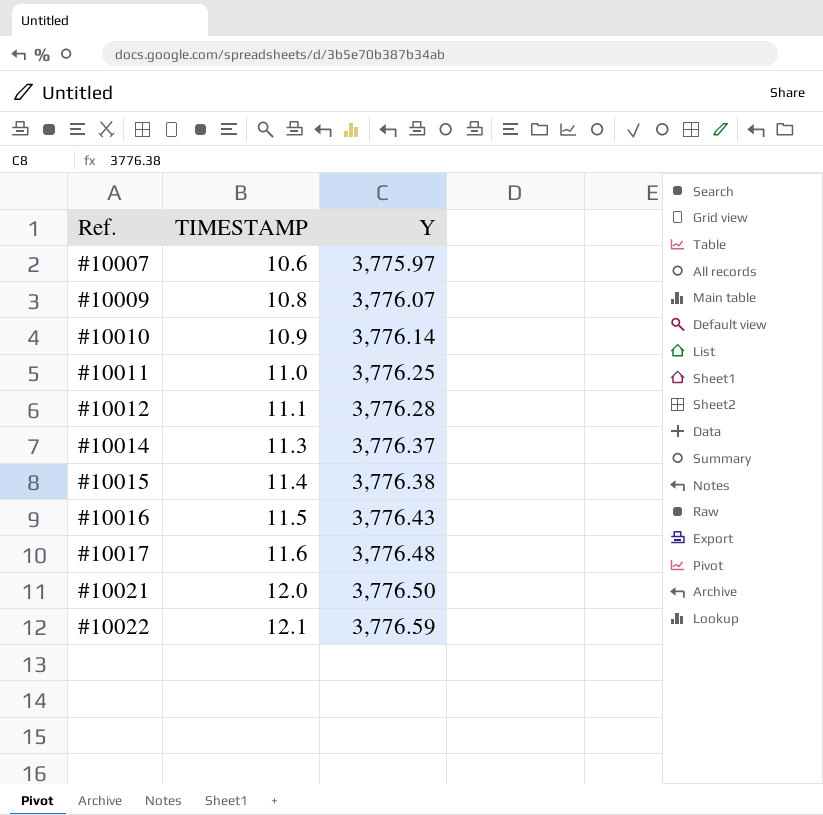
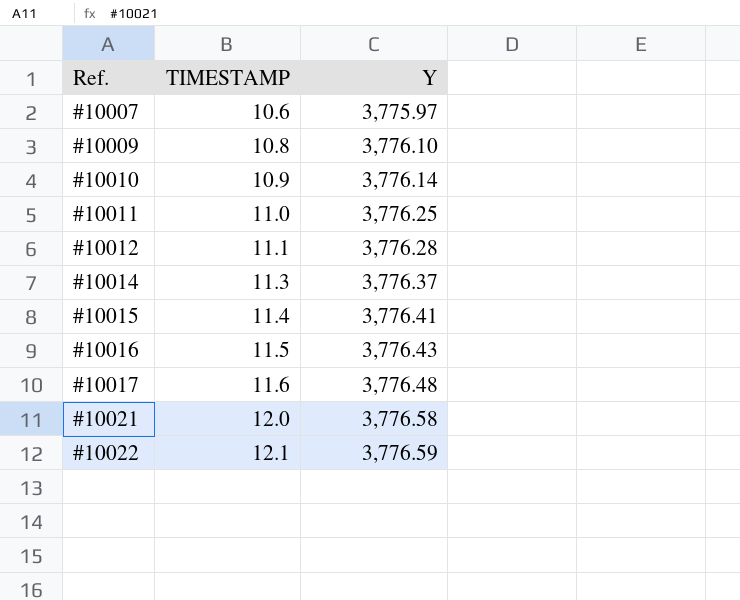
#10009 | Y: 3,776.07 -> 3,776.10
#10015 | Y: 3,776.38 -> 3,776.41
#10021 | Y: 3,776.50 -> 3,776.58

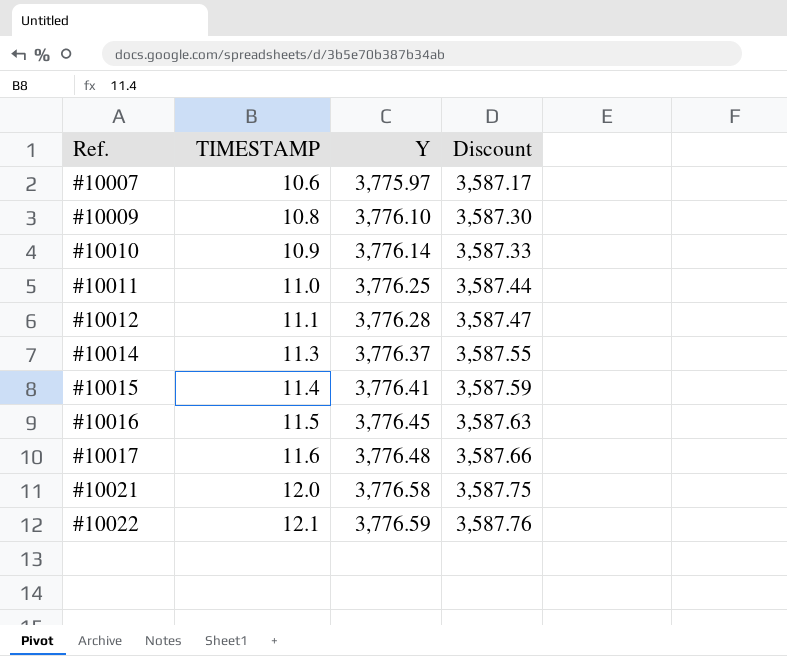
column Discount | formula: none -> [Y] * 0.95
#10016 | Y: 3,776.43 -> 3,776.45

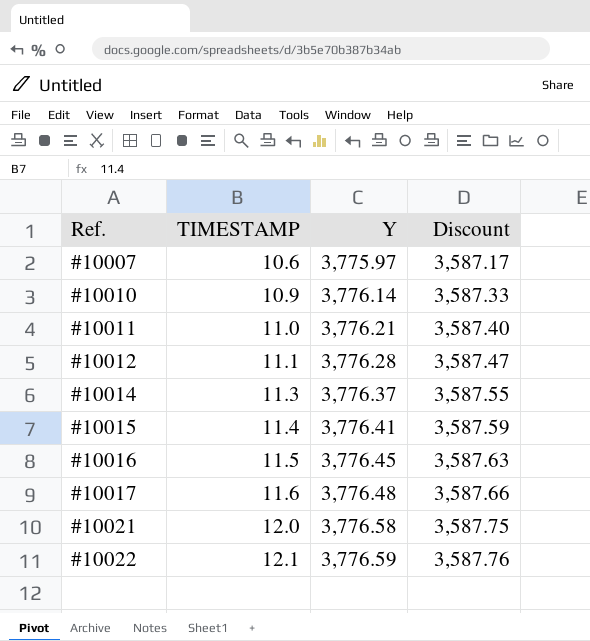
row #10009: 10.8 | 3,776.10 | 3,587.30 -> none
#10011 | Y: 3,776.25 -> 3,776.21
#10011 | Discount: 3,587.44 -> 3,587.40

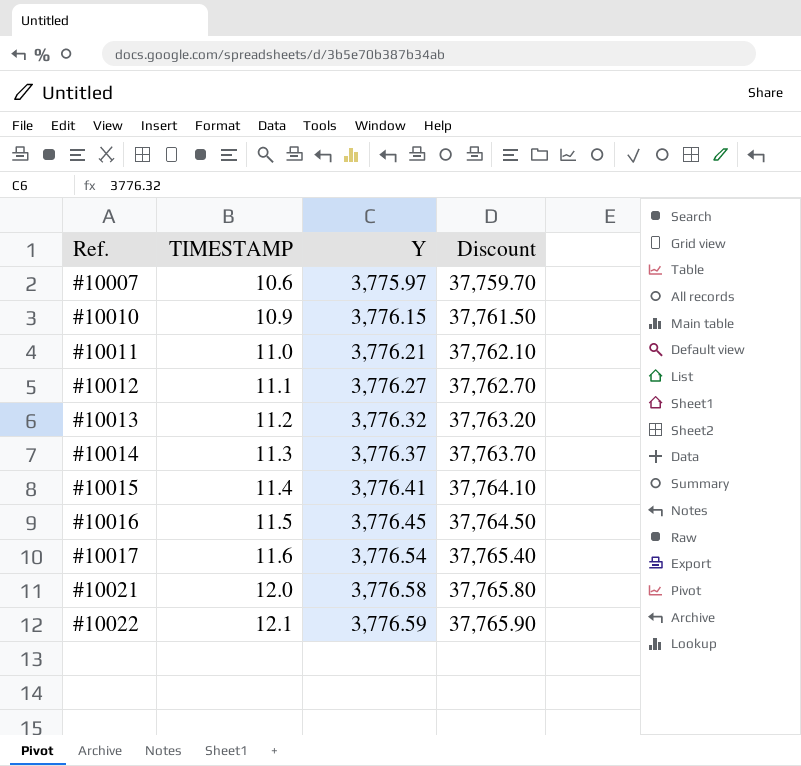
column Discount | formula: [Y] * 0.95 -> [Y] * 10
#10010 | Y: 3,776.14 -> 3,776.15
#10012 | Y: 3,776.28 -> 3,776.27
row #10013: none -> 11.2 | 3,776.32 | 37,763.20
#10017 | Y: 3,776.48 -> 3,776.54

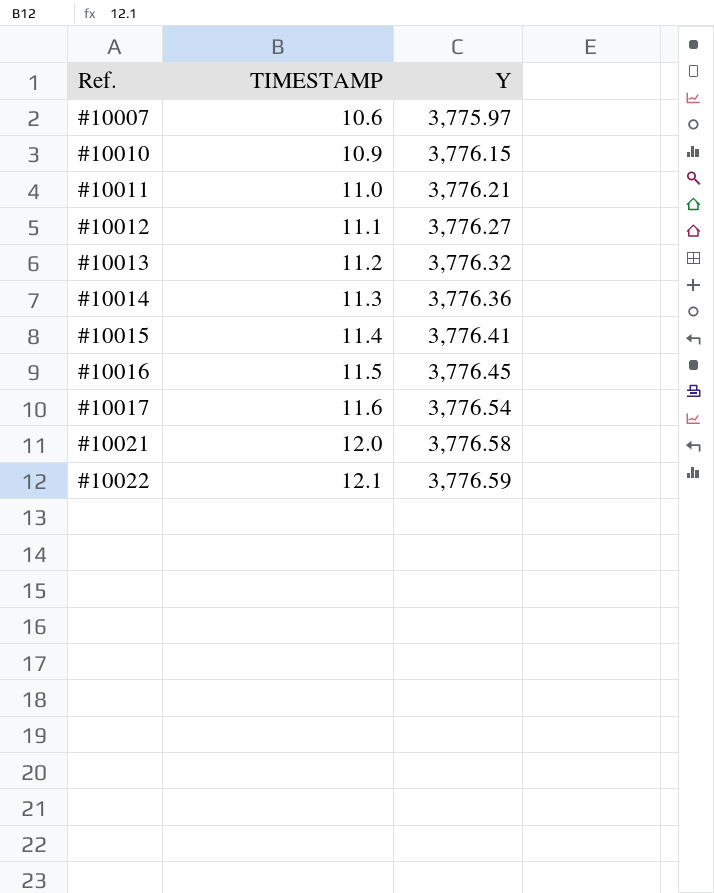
column Discount | formula: [Y] * 10 -> none
#10014 | Y: 3,776.37 -> 3,776.36

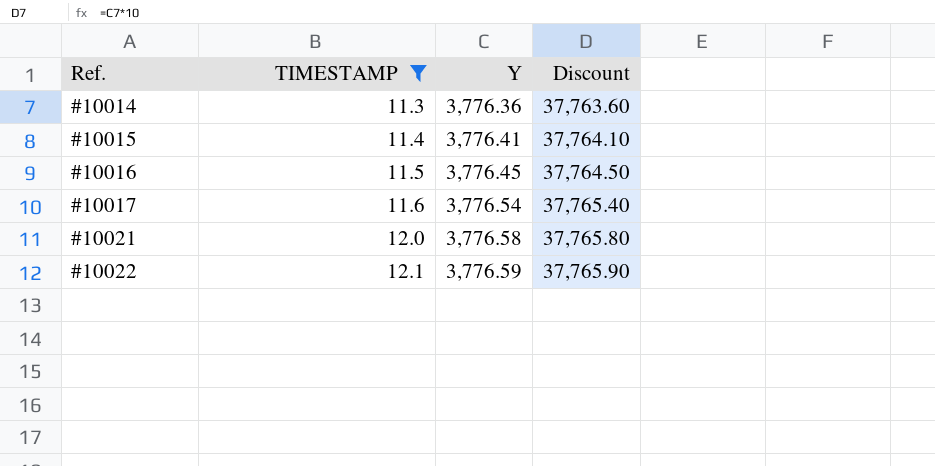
filter: none -> TIMESTAMP >= 11.3
column Discount | formula: none -> [Y] * 10

